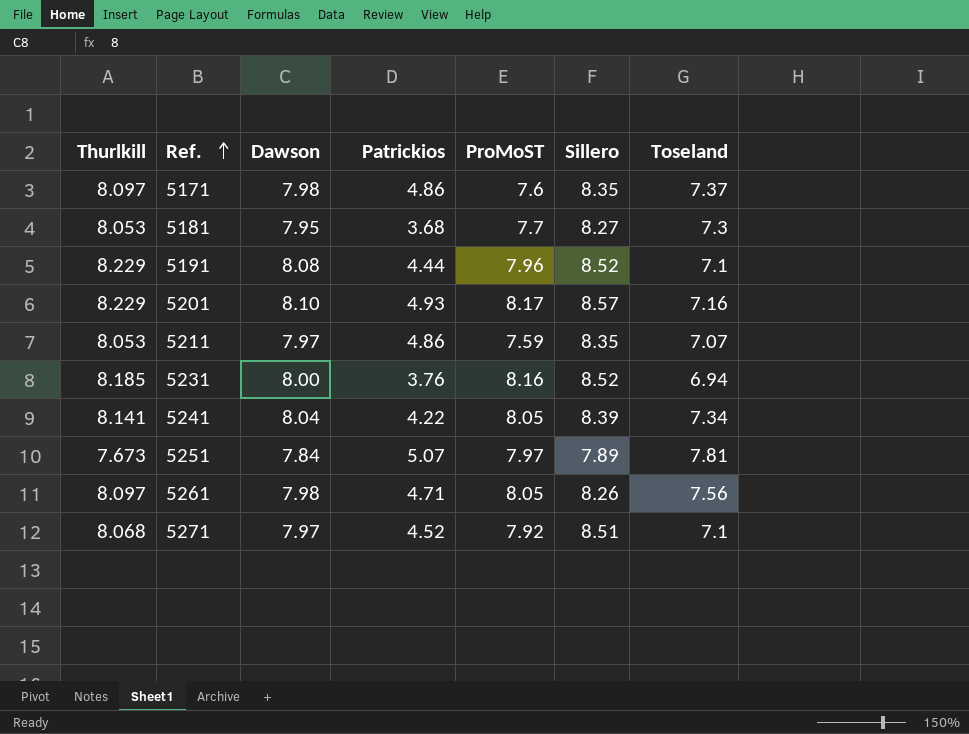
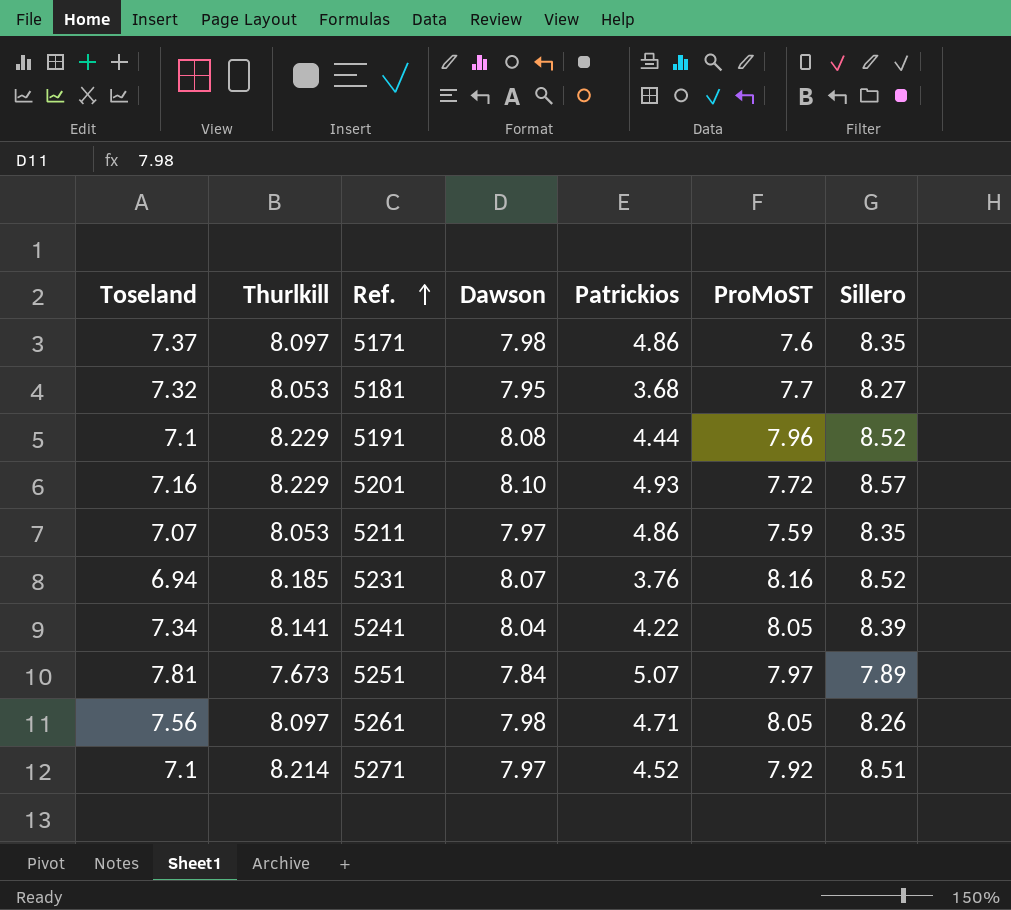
column Toseland | position: 7 -> 1
5181 | Toseland: 7.3 -> 7.32
5201 | ProMoST: 8.17 -> 7.72
5231 | Dawson: 8.00 -> 8.07
5271 | Thurlkill: 8.068 -> 8.214

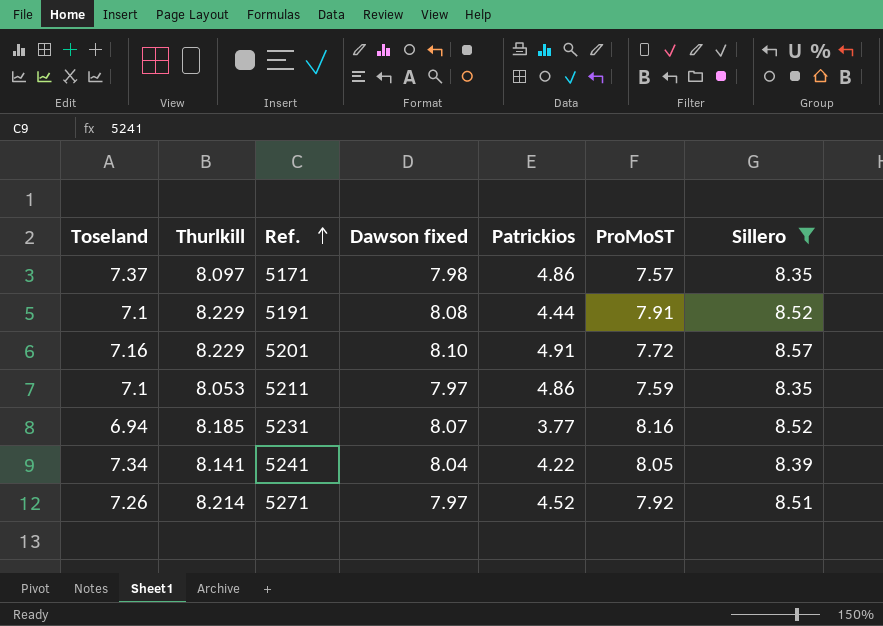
filter: none -> Sillero >= 8.35
column name: Dawson -> Dawson fixed
5171 | ProMoST: 7.6 -> 7.57
5191 | ProMoST: 7.96 -> 7.91
5201 | Patrickios: 4.93 -> 4.91
5211 | Toseland: 7.07 -> 7.1
5231 | Patrickios: 3.76 -> 3.77
5271 | Toseland: 7.1 -> 7.26

